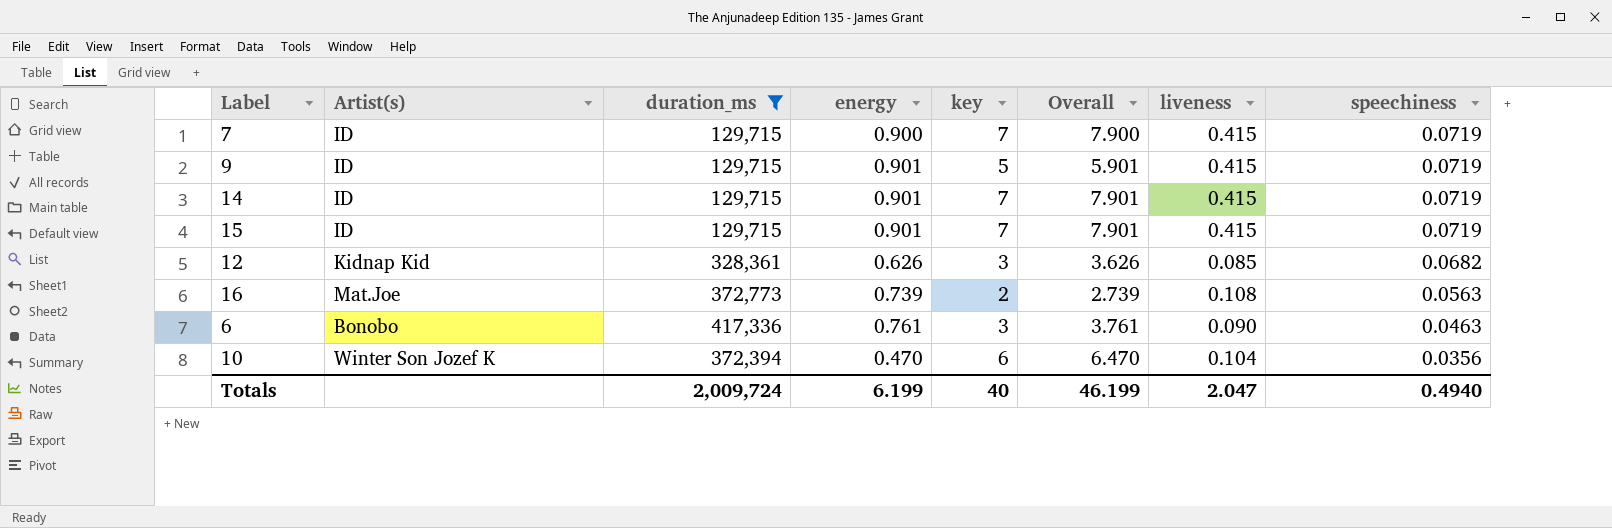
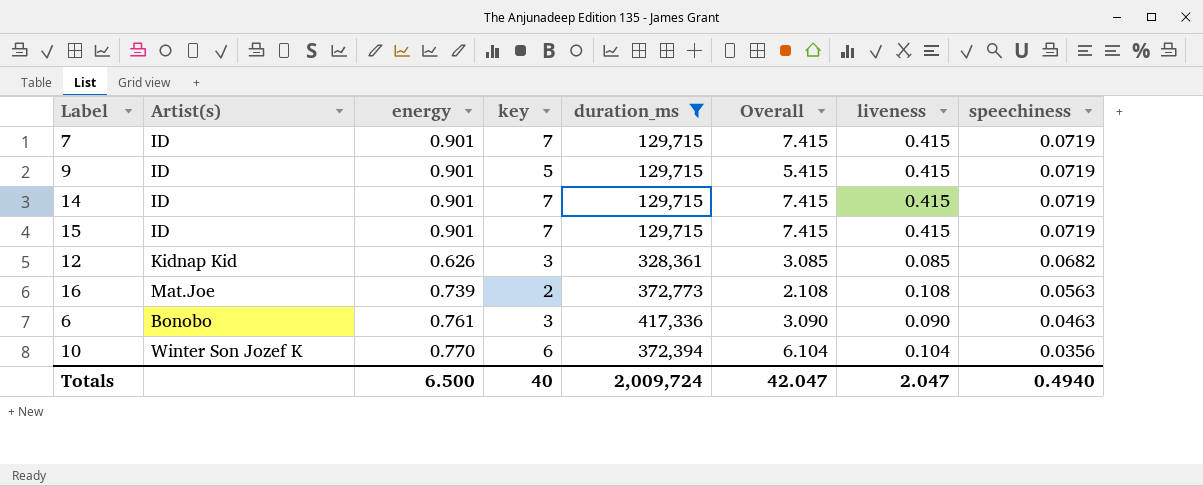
column duration_ms | position: 3 -> 5
column Overall | formula: [energy] + [key] -> [key] + [liveness]
7 | energy: 0.900 -> 0.901
10 | energy: 0.470 -> 0.770
Totals | energy: 6.199 -> 6.500
Totals | Overall: 46.199 -> 42.047

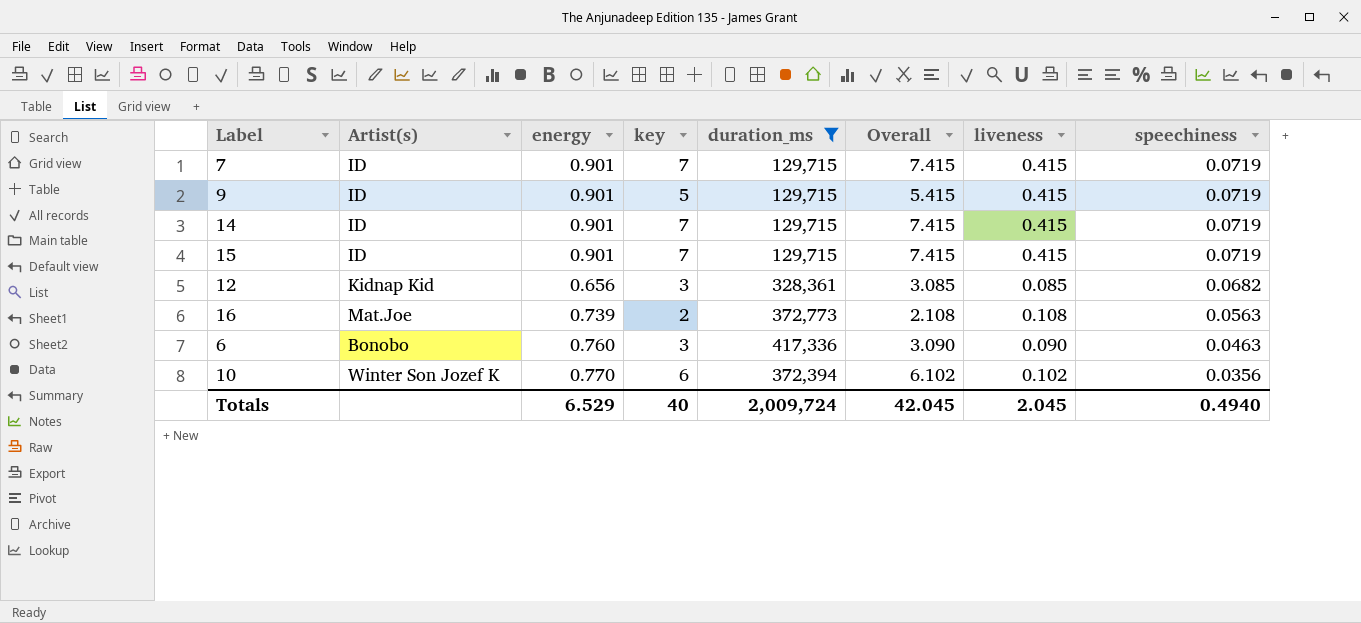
12 | energy: 0.626 -> 0.656
6 | energy: 0.761 -> 0.760
10 | Overall: 6.104 -> 6.102
10 | liveness: 0.104 -> 0.102
Totals | energy: 6.500 -> 6.529
Totals | Overall: 42.047 -> 42.045
Totals | liveness: 2.047 -> 2.045

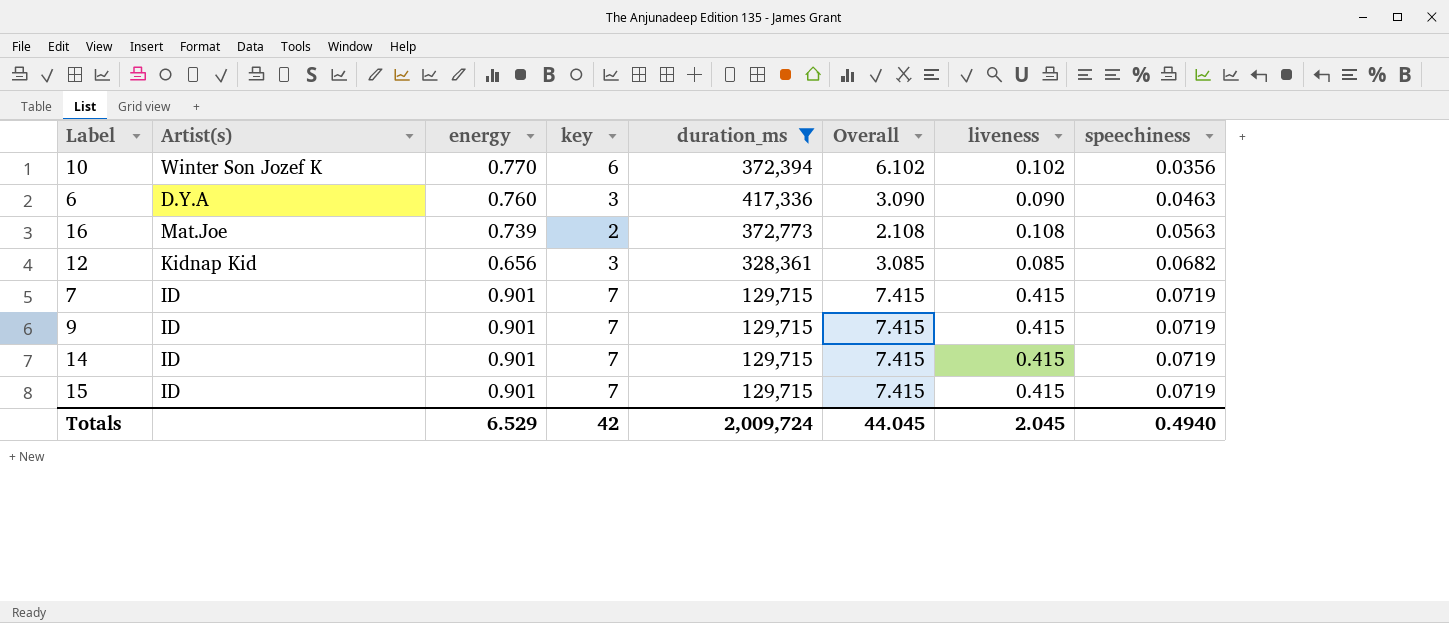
row order: speechiness descending -> speechiness ascending
6 | Artist(s): Bonobo -> D.Y.A
9 | key: 5 -> 7
9 | Overall: 5.415 -> 7.415
Totals | key: 40 -> 42
Totals | Overall: 42.045 -> 44.045

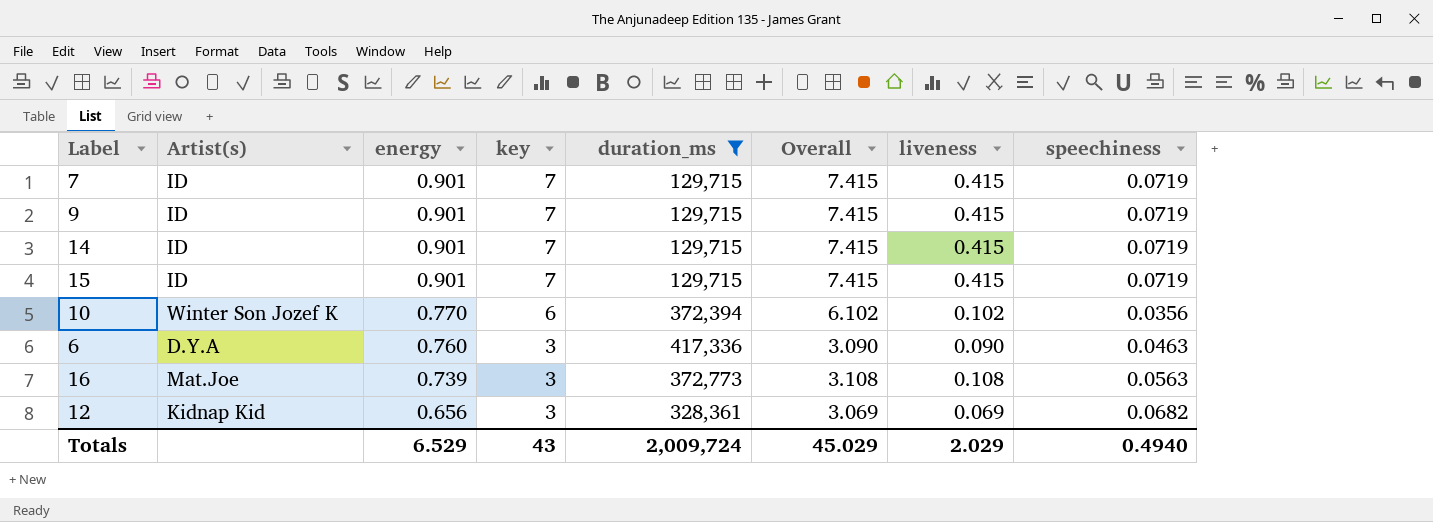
row order: speechiness ascending -> energy descending
16 | key: 2 -> 3
16 | Overall: 2.108 -> 3.108
12 | Overall: 3.085 -> 3.069
12 | liveness: 0.085 -> 0.069
Totals | key: 42 -> 43
Totals | Overall: 44.045 -> 45.029
Totals | liveness: 2.045 -> 2.029

